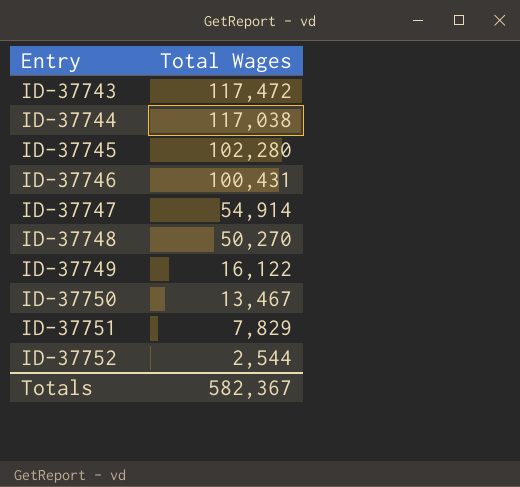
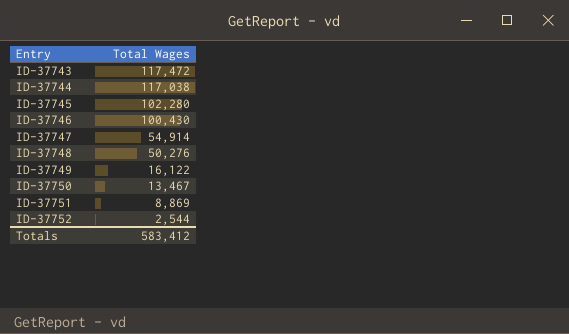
ID-37746 | Total Wages: 100,431 -> 100,430
ID-37748 | Total Wages: 50,270 -> 50,276
ID-37751 | Total Wages: 7,829 -> 8,869
Totals | Total Wages: 582,367 -> 583,412

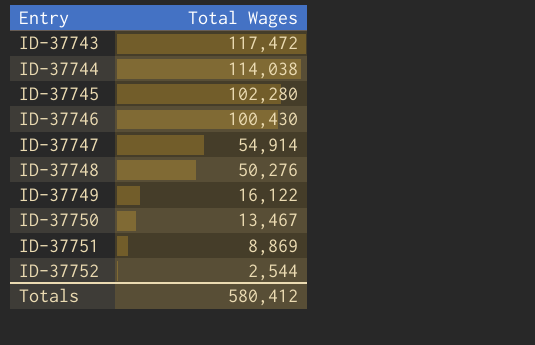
ID-37744 | Total Wages: 117,038 -> 114,038
Totals | Total Wages: 583,412 -> 580,412

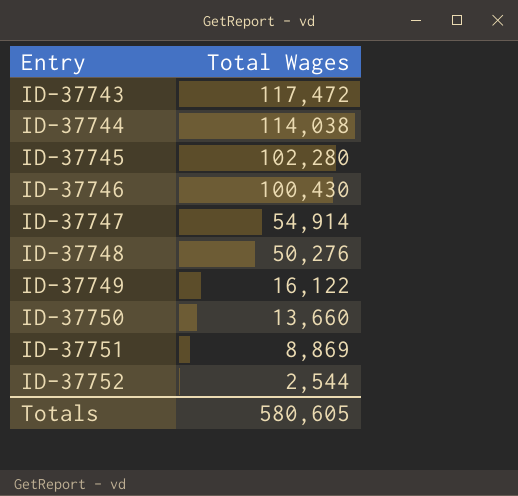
ID-37750 | Total Wages: 13,467 -> 13,660
Totals | Total Wages: 580,412 -> 580,605

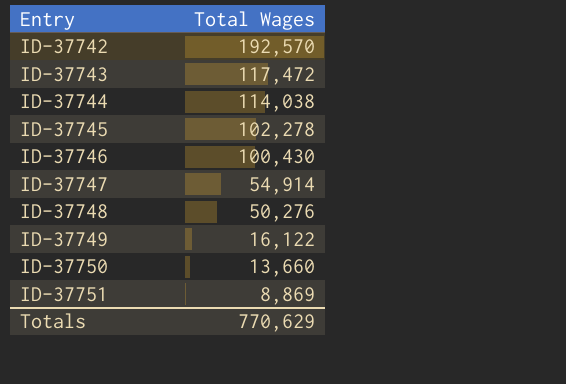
row ID-37752: 2,544 -> none
row ID-37742: none -> 192,570
ID-37745 | Total Wages: 102,280 -> 102,278
Totals | Total Wages: 580,605 -> 770,629

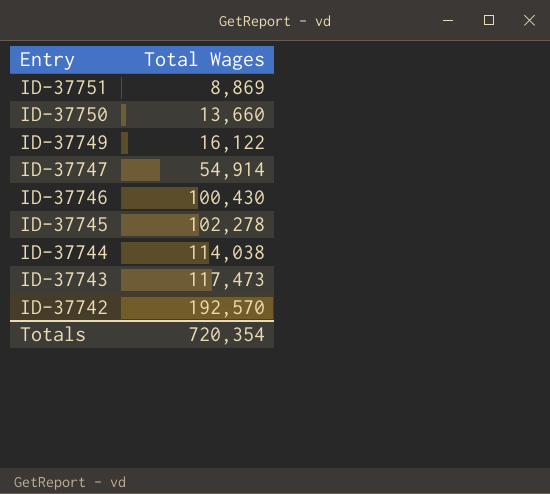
row order: Entry ascending -> Entry descending
row ID-37748: 50,276 -> none
ID-37743 | Total Wages: 117,472 -> 117,473
Totals | Total Wages: 770,629 -> 720,354

